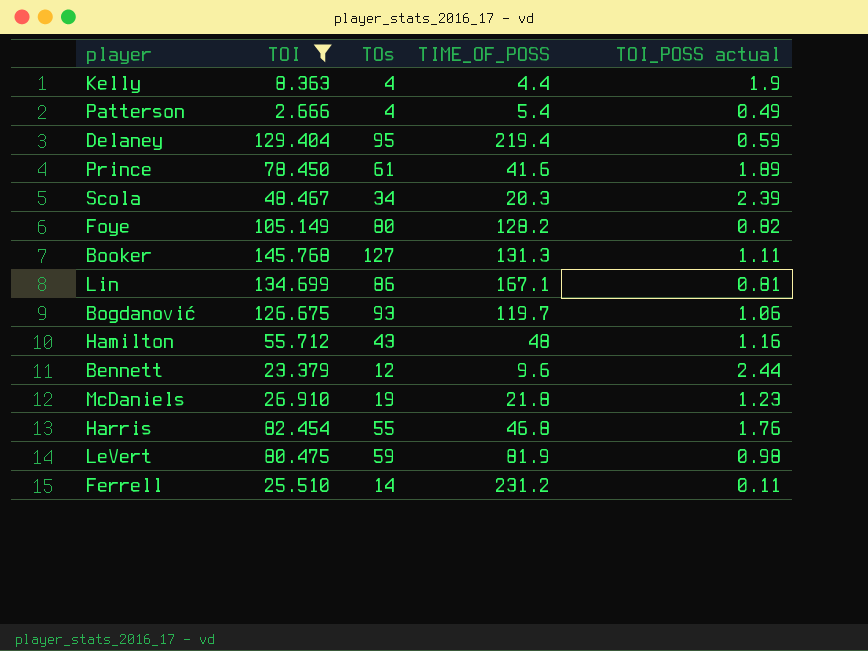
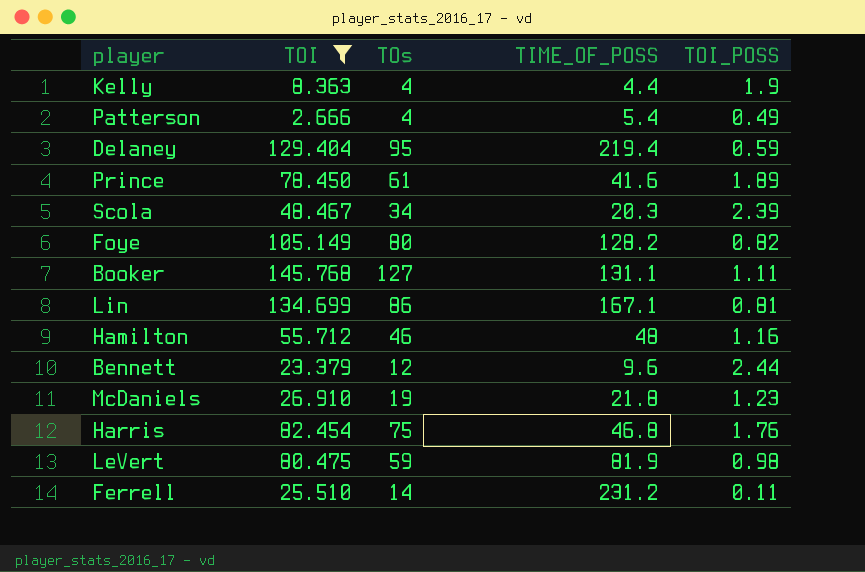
column name: TOI_POSS actual -> TOI_POSS
row Bogdanović: 126.675 | 93 | 119.7 | 1.06 -> none
Booker | TIME_OF_POSS: 131.3 -> 131.1
Hamilton | TOs: 43 -> 46
Harris | TOs: 55 -> 75

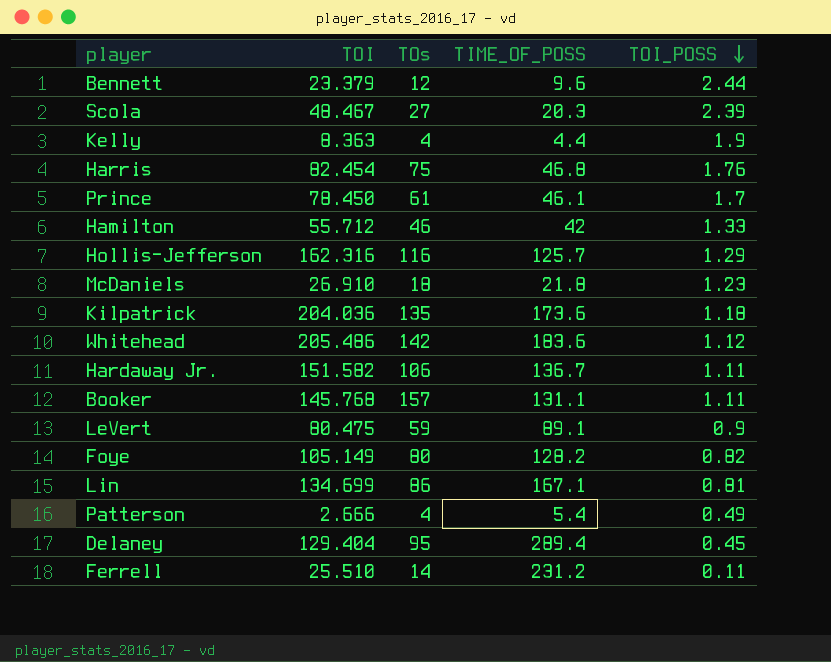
filter: TOI <= 145.768 -> none
row order: none -> TOI_POSS descending
Scola | TOs: 34 -> 27
Prince | TIME_OF_POSS: 41.6 -> 46.1
Prince | TOI_POSS: 1.89 -> 1.7
Hamilton | TIME_OF_POSS: 48 -> 42
Hamilton | TOI_POSS: 1.16 -> 1.33
McDaniels | TOs: 19 -> 18
Booker | TOs: 127 -> 157
LeVert | TIME_OF_POSS: 81.9 -> 89.1
LeVert | TOI_POSS: 0.98 -> 0.9
Delaney | TIME_OF_POSS: 219.4 -> 289.4
Delaney | TOI_POSS: 0.59 -> 0.45

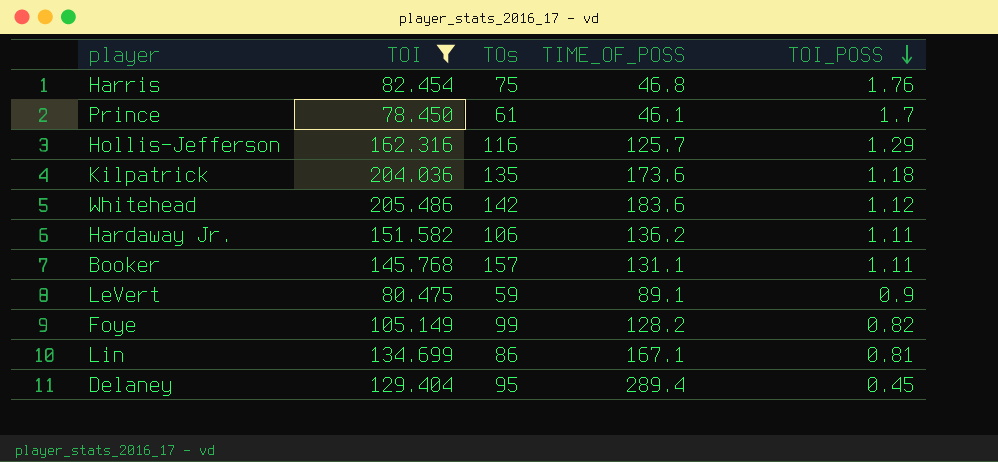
filter: none -> TOI >= 78.450
Hardaway Jr. | TIME_OF_POSS: 136.7 -> 136.2
Foye | TOs: 80 -> 99

